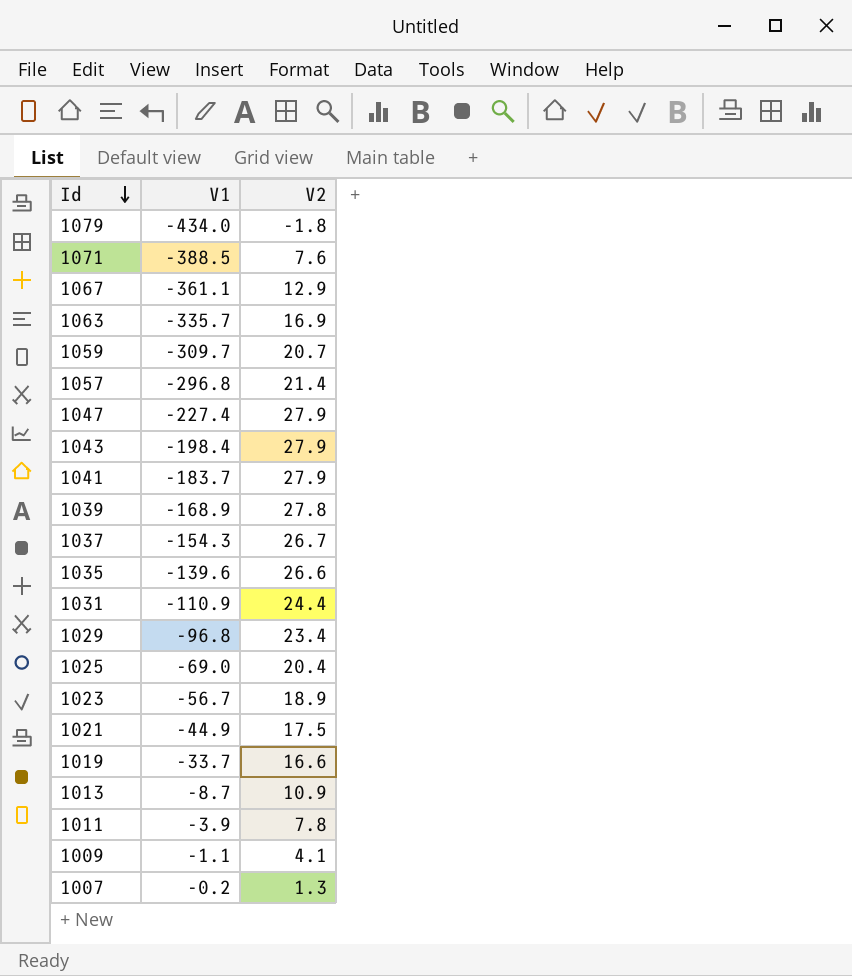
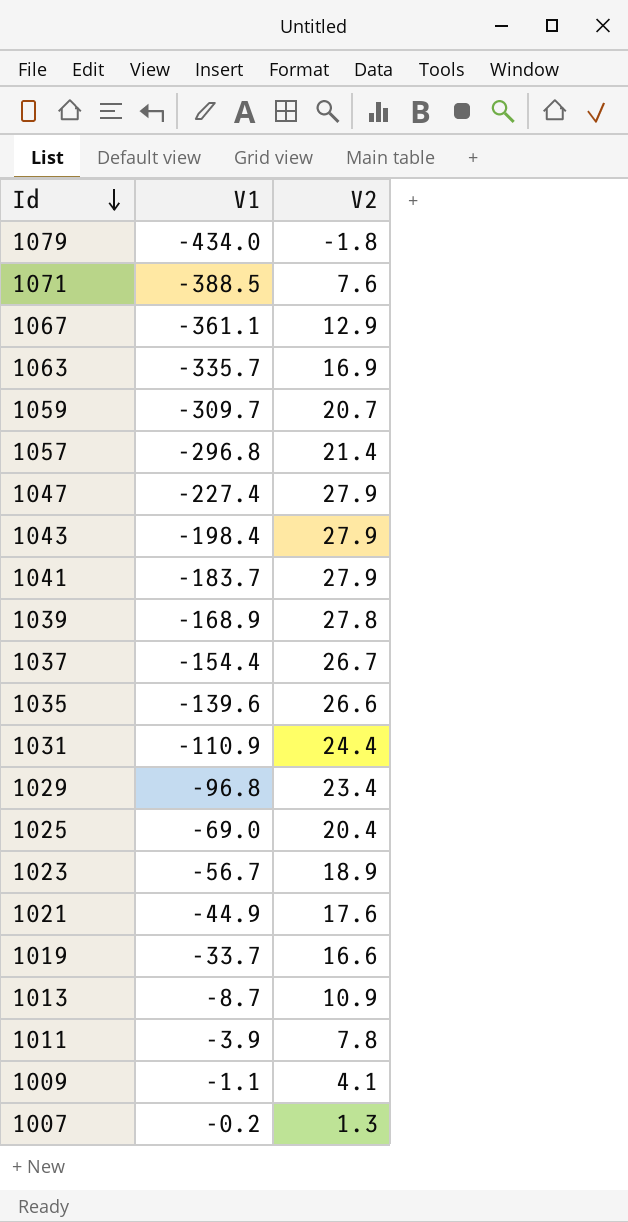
1037 | V1: -154.3 -> -154.4
1021 | V2: 17.5 -> 17.6

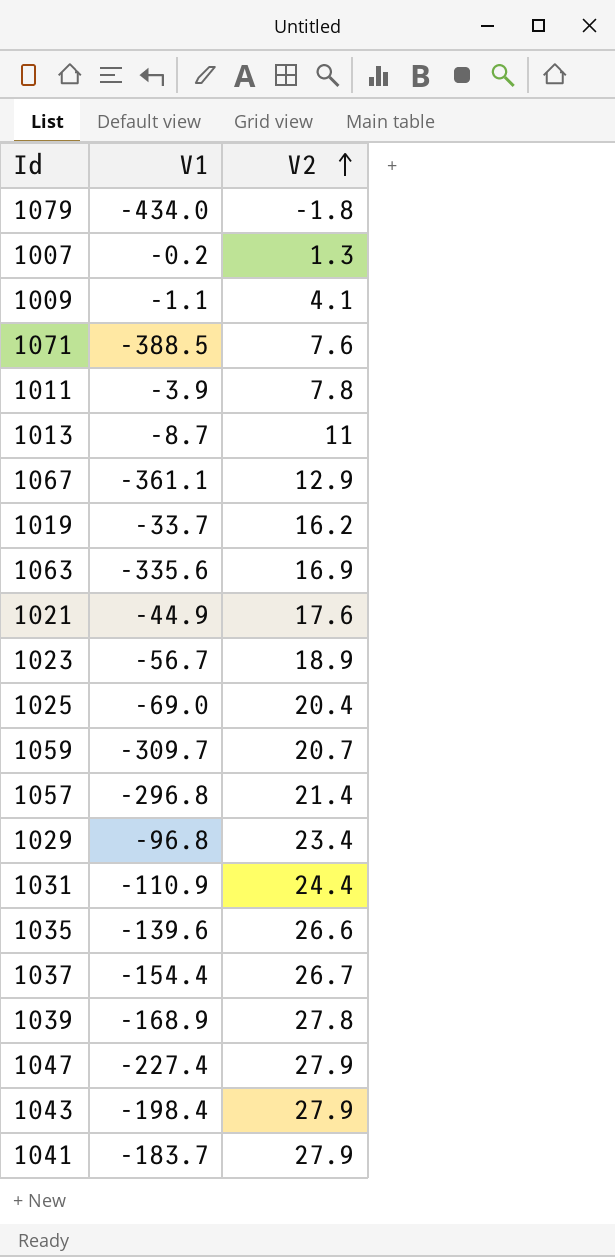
row order: Id descending -> V2 ascending
1013 | V2: 10.9 -> 11
1019 | V2: 16.6 -> 16.2
1063 | V1: -335.7 -> -335.6

